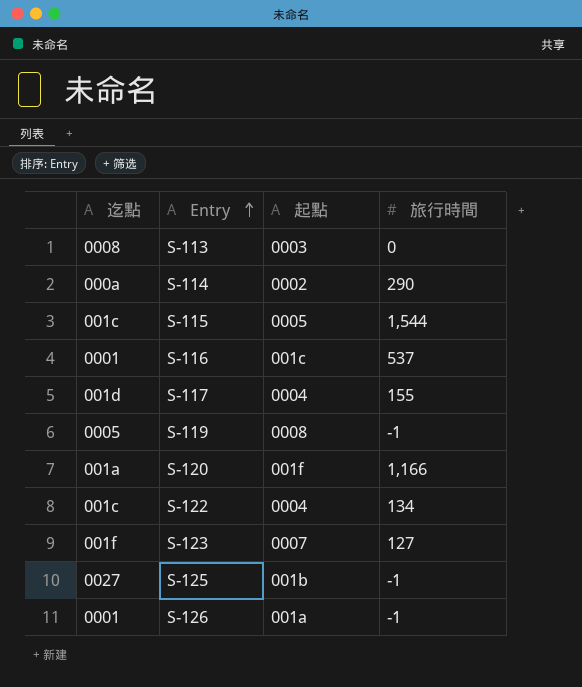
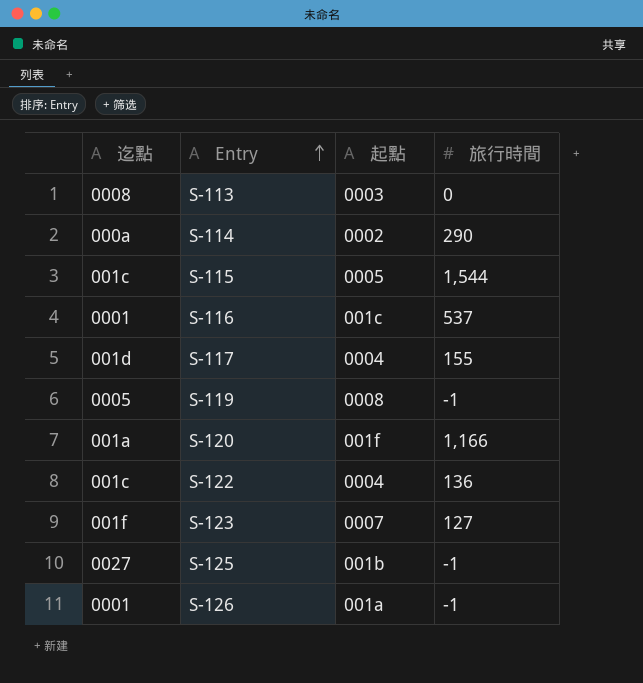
S-122 | 旅行時間: 134 -> 136

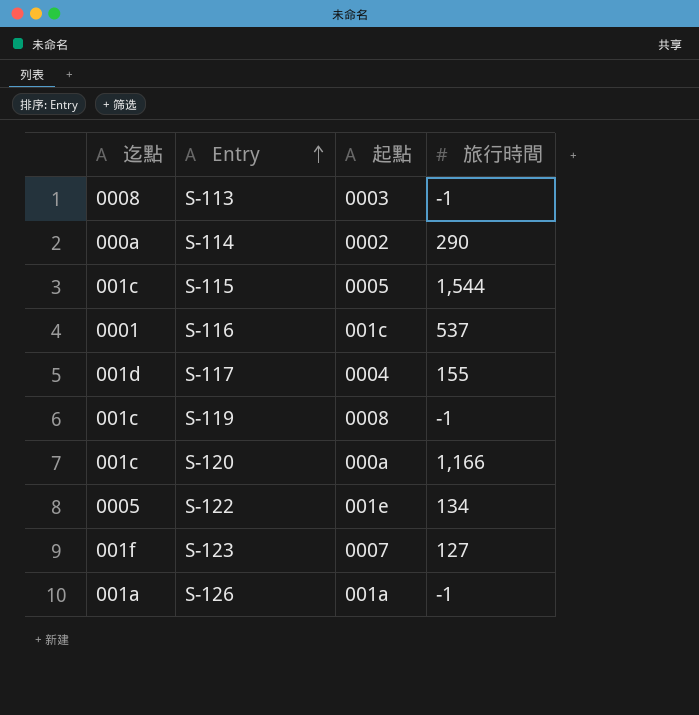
row S-125: 0027 | 001b | -1 -> none
S-113 | 旅行時間: 0 -> -1
S-119 | 迄點: 0005 -> 001c
S-120 | 迄點: 001a -> 001c
S-120 | 起點: 001f -> 000a
S-122 | 迄點: 001c -> 0005
S-122 | 起點: 0004 -> 001e
S-122 | 旅行時間: 136 -> 134
S-126 | 迄點: 0001 -> 001a

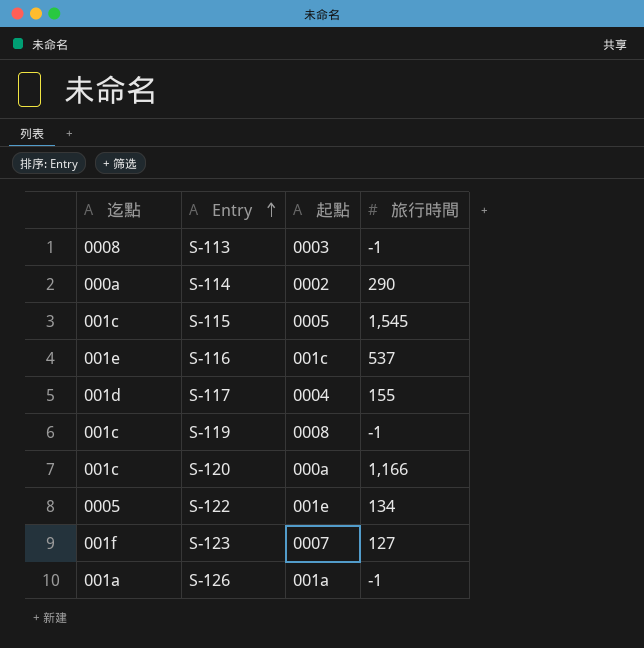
S-115 | 旅行時間: 1,544 -> 1,545
S-116 | 迄點: 0001 -> 001e

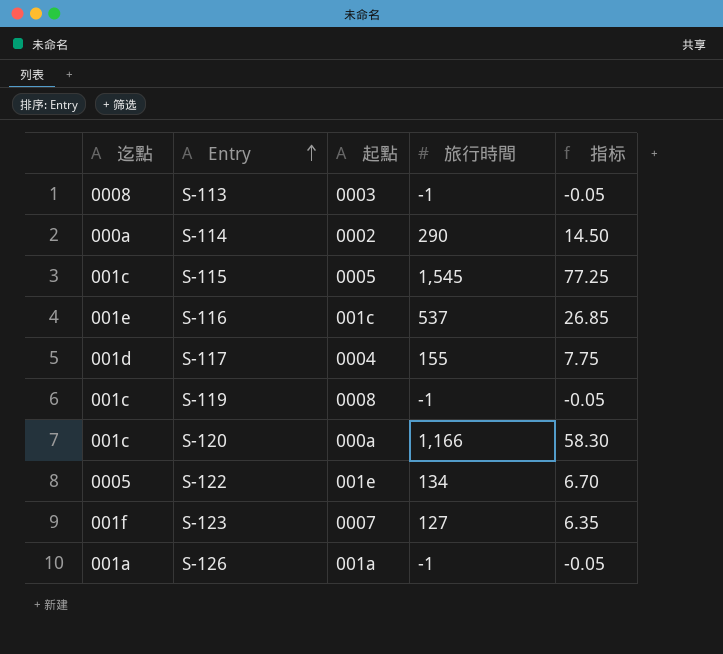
column 指标 | formula: none -> [旅行時間] * 0.05

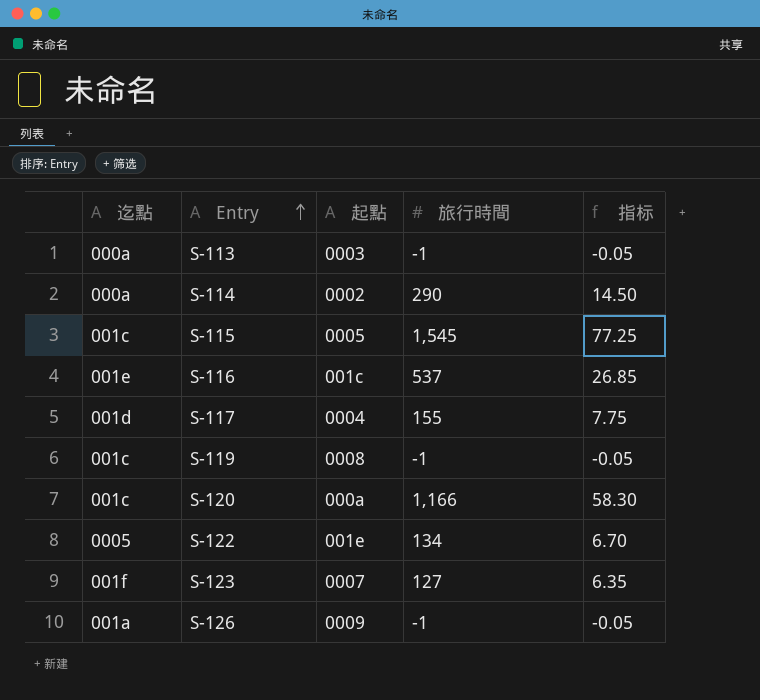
S-113 | 迄點: 0008 -> 000a
S-126 | 起點: 001a -> 0009

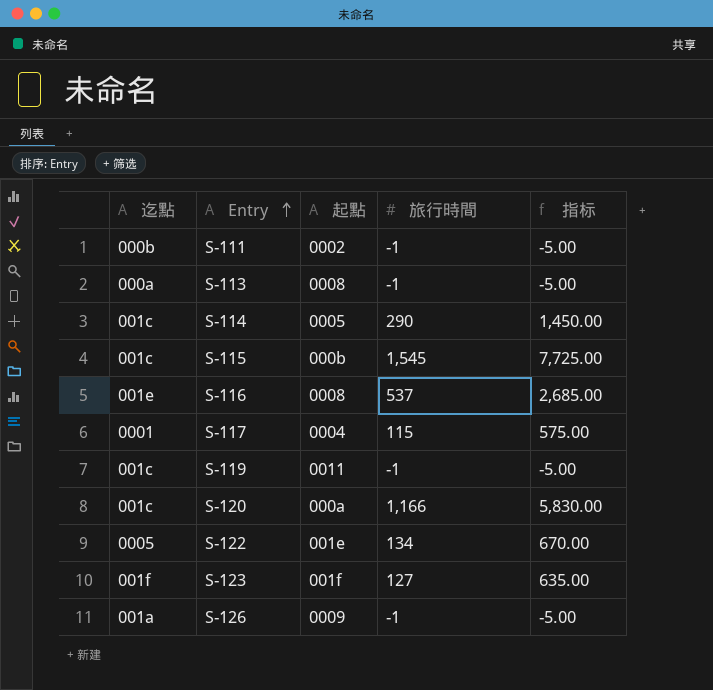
column 指标 | formula: [旅行時間] * 0.05 -> [旅行時間] * 5
row S-111: none -> 000b | 0002 | -1 | -5.00
S-113 | 起點: 0003 -> 0008
S-114 | 迄點: 000a -> 001c
S-114 | 起點: 0002 -> 0005
S-115 | 起點: 0005 -> 000b
S-116 | 起點: 001c -> 0008
S-117 | 迄點: 001d -> 0001
S-117 | 旅行時間: 155 -> 115
S-119 | 起點: 0008 -> 0011
S-123 | 起點: 0007 -> 001f

